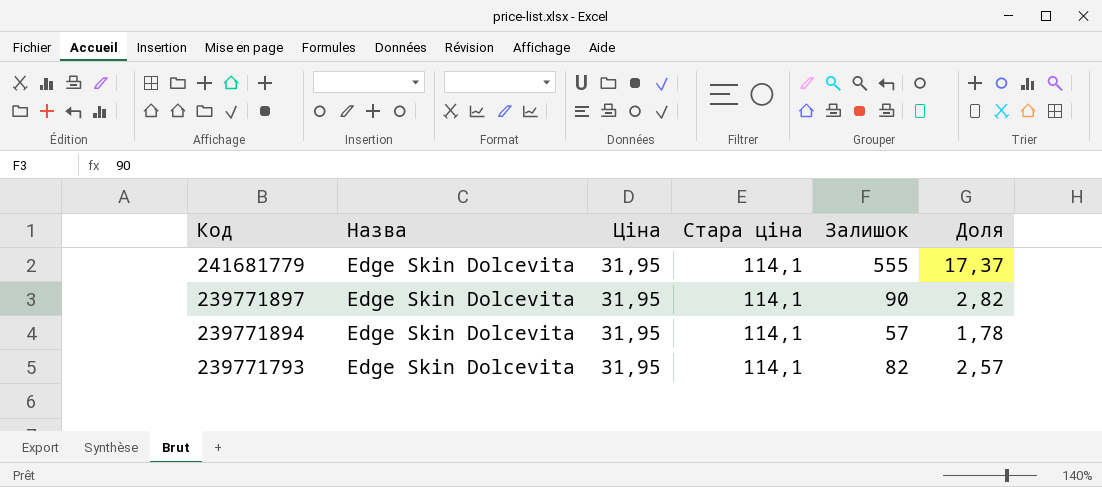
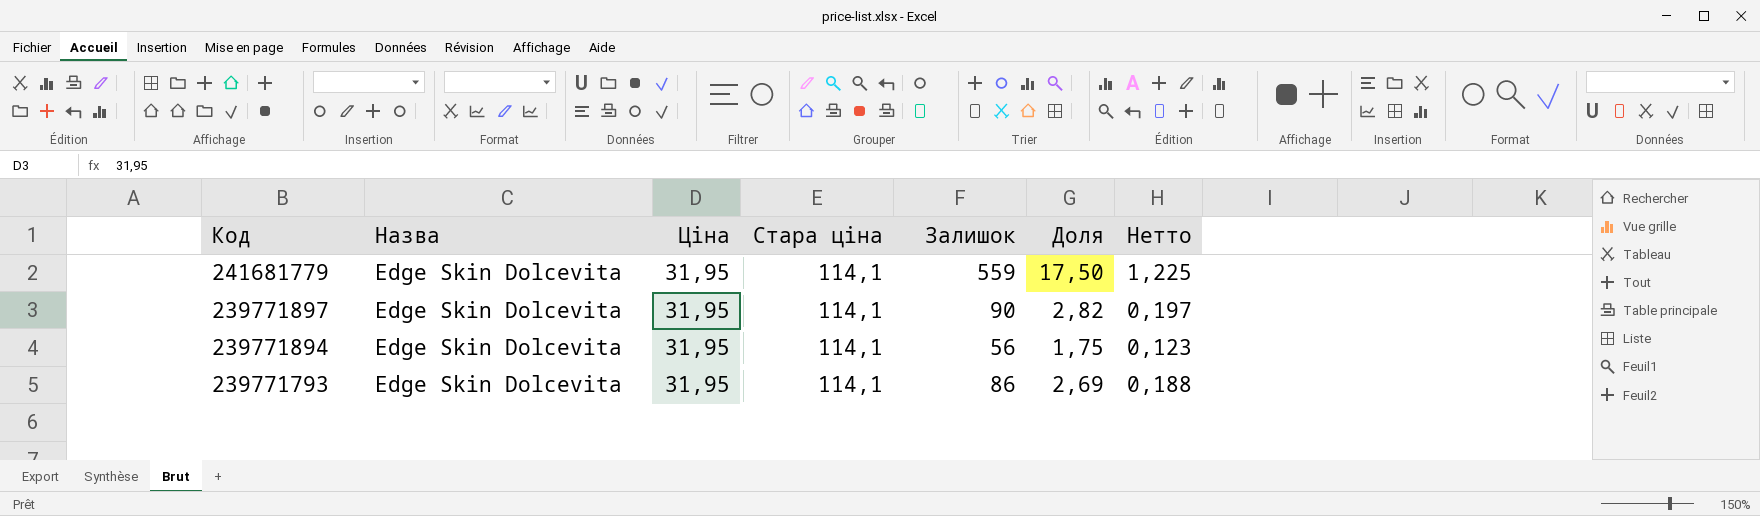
column Нетто | formula: none -> [Доля] * 0,07
241681779 | Залишок: 555 -> 559
241681779 | Доля: 17,37 -> 17,50
239771894 | Залишок: 57 -> 56
239771894 | Доля: 1,78 -> 1,75
239771793 | Залишок: 82 -> 86
239771793 | Доля: 2,57 -> 2,69

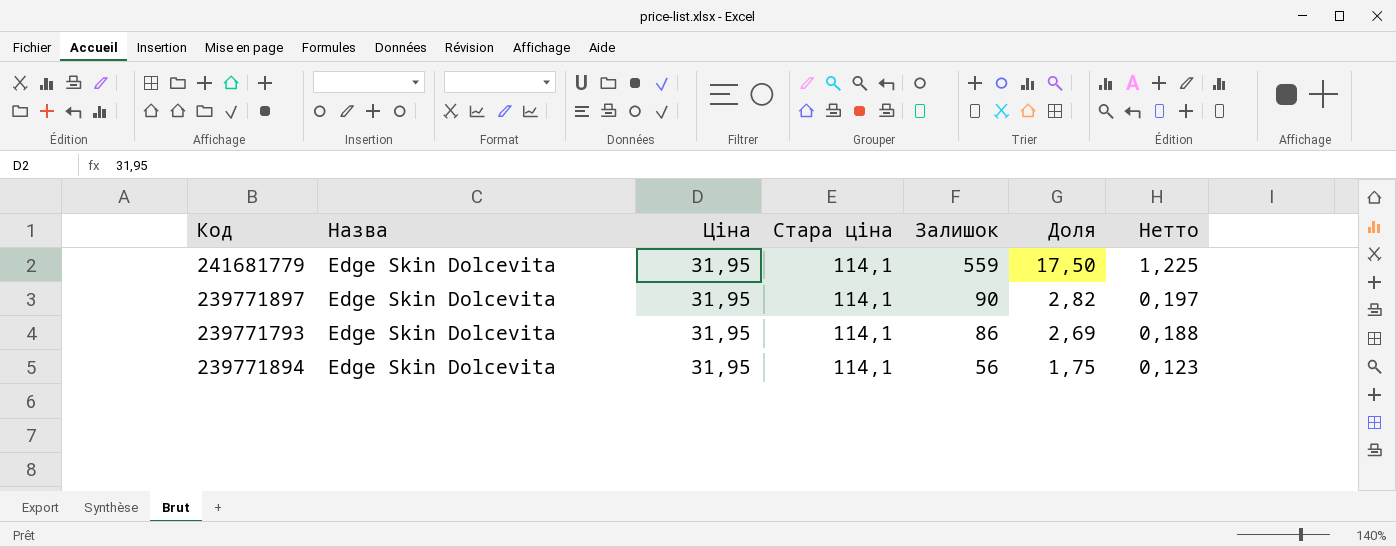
row order: Код descending -> Залишок descending

